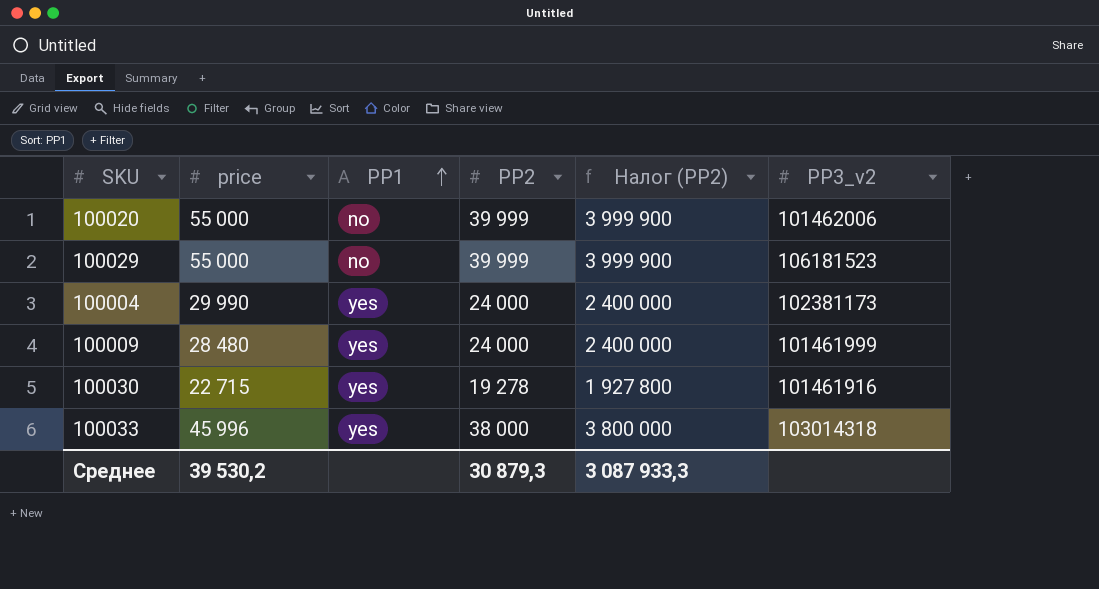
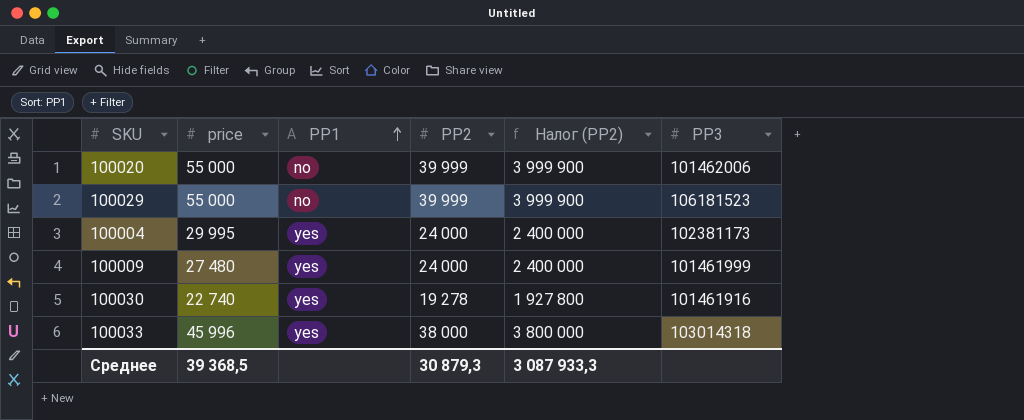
column name: PP3_v2 -> PP3
100004 | price: 29 990 -> 29 995
100009 | price: 28 480 -> 27 480
100030 | price: 22 715 -> 22 740
Среднее | price: 39 530,2 -> 39 368,5

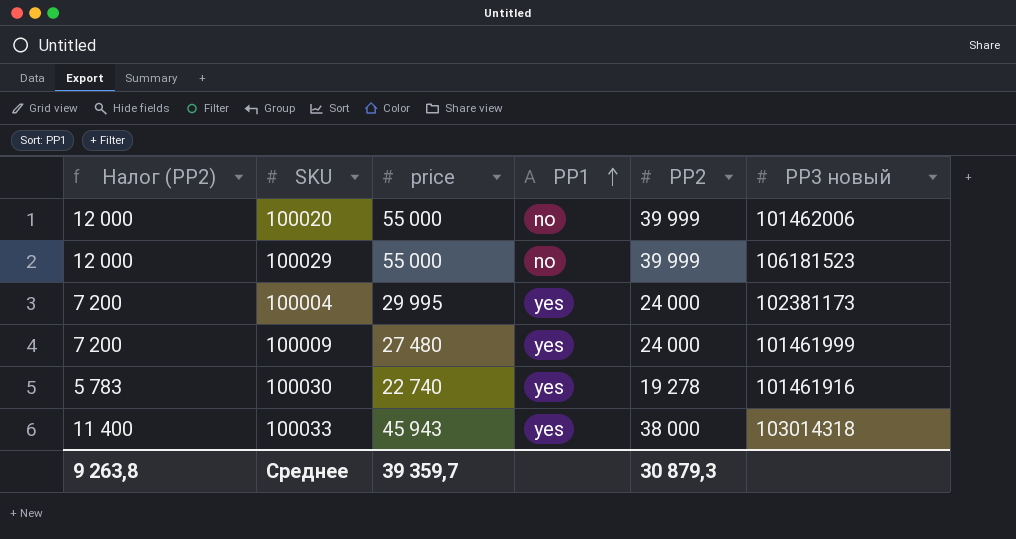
column Налог (PP2) | formula: [PP2] * 100 -> [PP2] * 0,3
column Налог (PP2) | position: 5 -> 1
column name: PP3 -> PP3 новый
100033 | price: 45 996 -> 45 943
Среднее | Налог (PP2): 3 087 933,3 -> 9 263,8
Среднее | price: 39 368,5 -> 39 359,7

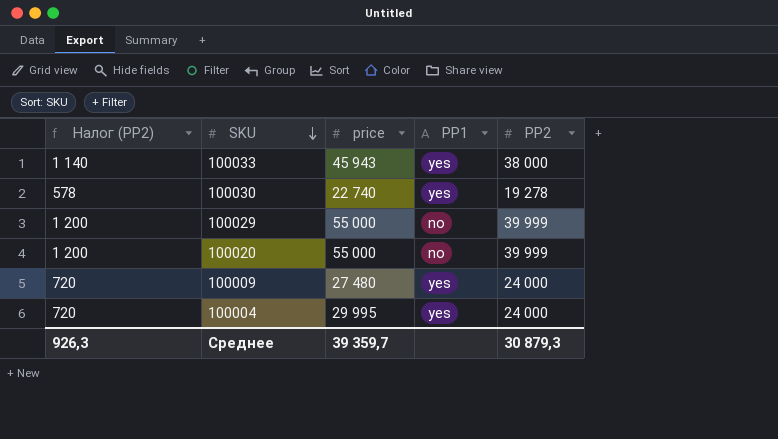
row order: PP1 ascending -> SKU descending
column PP3 новый | position: 6 -> none
column Налог (PP2) | formula: [PP2] * 0,3 -> [PP2] * 0,03
Среднее | Налог (PP2): 9 263,8 -> 926,3

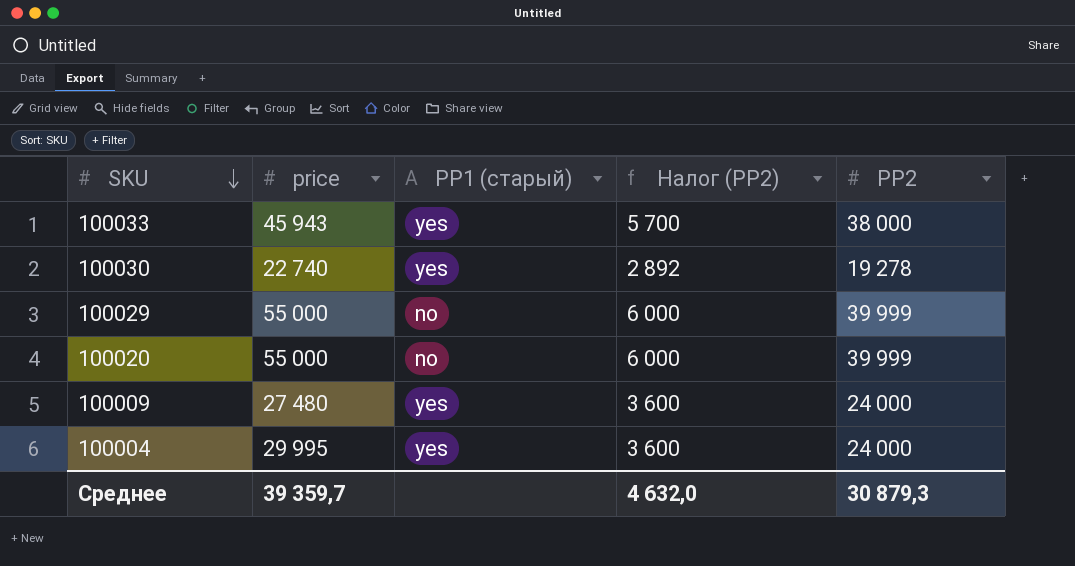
column name: PP1 -> PP1 (старый)
column Налог (PP2) | formula: [PP2] * 0,03 -> [PP2] * 0,15
column Налог (PP2) | position: 1 -> 4
Среднее | Налог (PP2): 926,3 -> 4 632,0

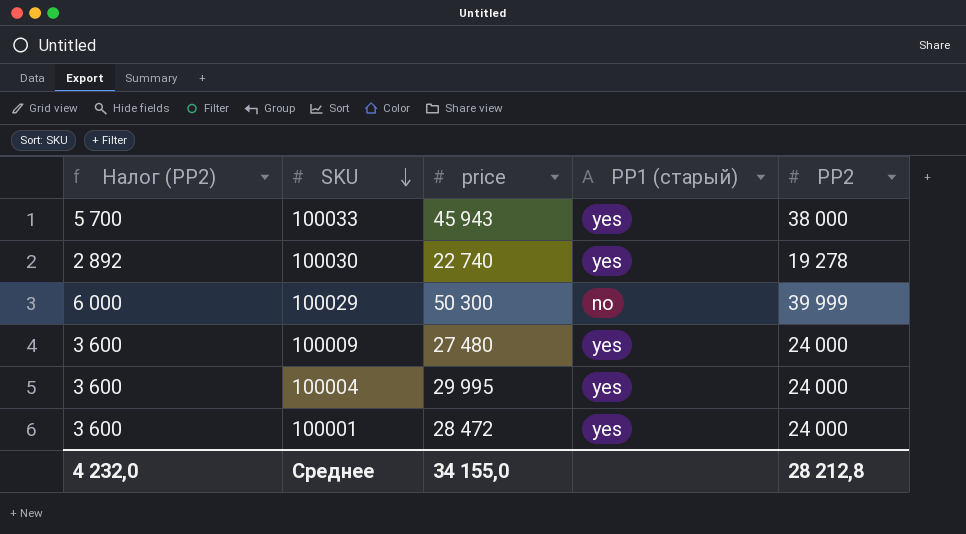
column Налог (PP2) | position: 4 -> 1
row 100020: 55 000 | no | 6 000 | 39 999 -> none
100029 | price: 55 000 -> 50 300
row 100001: none -> 3 600 | 28 472 | yes | 24 000
Среднее | Налог (PP2): 4 632,0 -> 4 232,0
Среднее | price: 39 359,7 -> 34 155,0
Среднее | PP2: 30 879,3 -> 28 212,8

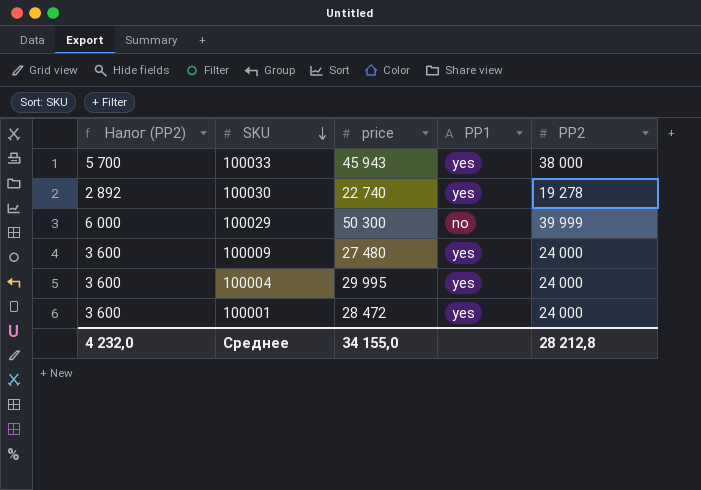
column name: PP1 (старый) -> PP1

